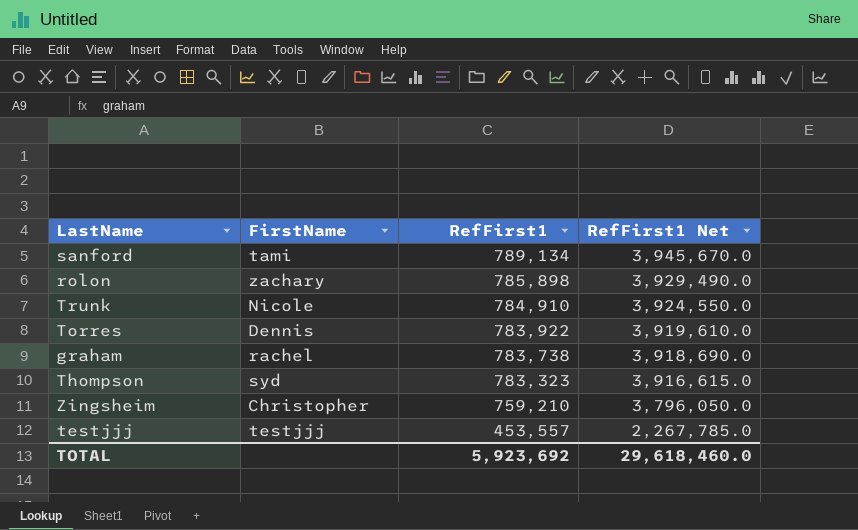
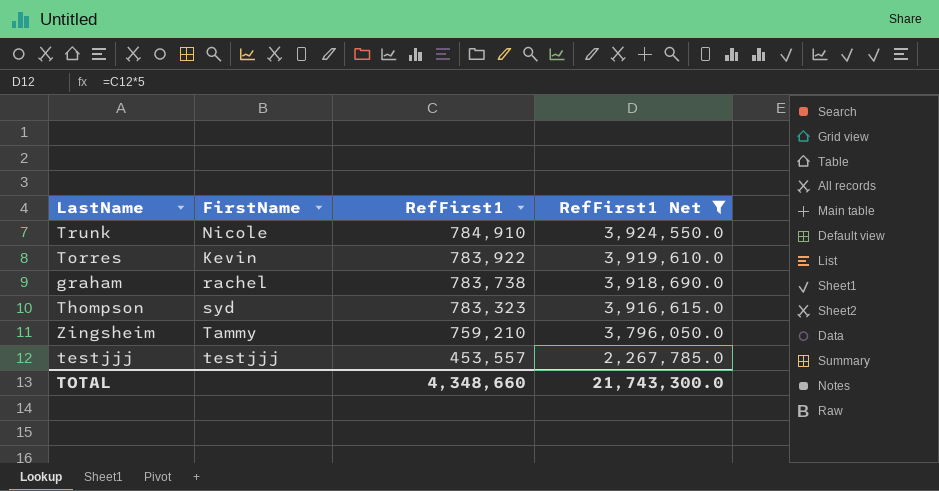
filter: none -> RefFirst1 Net <= 3,924,550.0
Torres | FirstName: Dennis -> Kevin
Zingsheim | FirstName: Christopher -> Tammy
TOTAL | RefFirst1: 5,923,692 -> 4,348,660
TOTAL | RefFirst1 Net: 29,618,460.0 -> 21,743,300.0

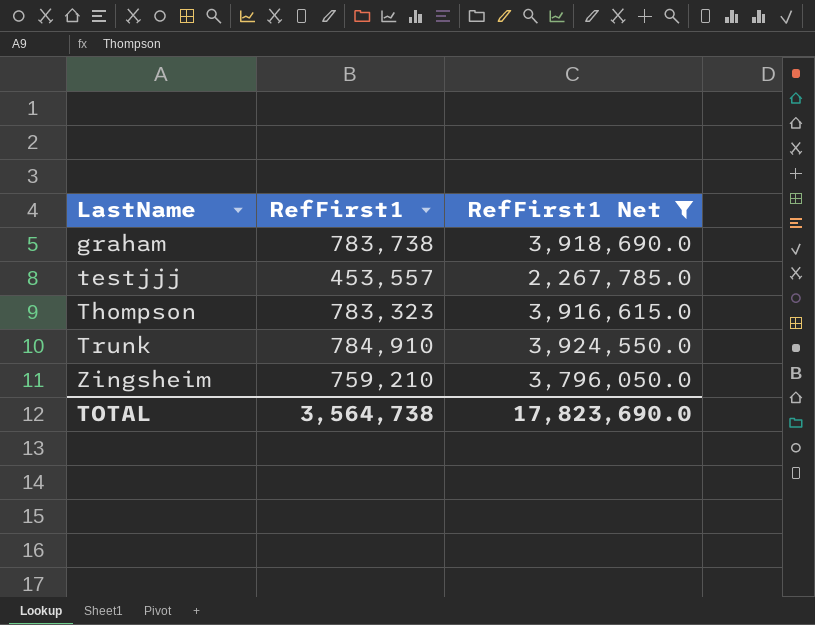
row order: RefFirst1 descending -> LastName ascending
column FirstName | position: 2 -> none
row Torres: Kevin | 783,922 | 3,919,610.0 -> none
TOTAL | RefFirst1: 4,348,660 -> 3,564,738
TOTAL | RefFirst1 Net: 21,743,300.0 -> 17,823,690.0

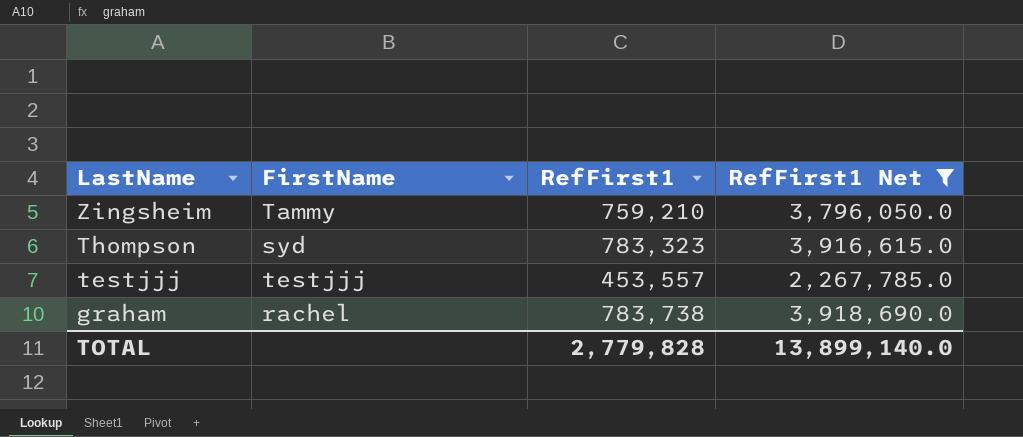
row order: LastName ascending -> LastName descending
column FirstName | position: none -> 2
row Trunk: 784,910 | 3,924,550.0 -> none
TOTAL | RefFirst1: 3,564,738 -> 2,779,828
TOTAL | RefFirst1 Net: 17,823,690.0 -> 13,899,140.0

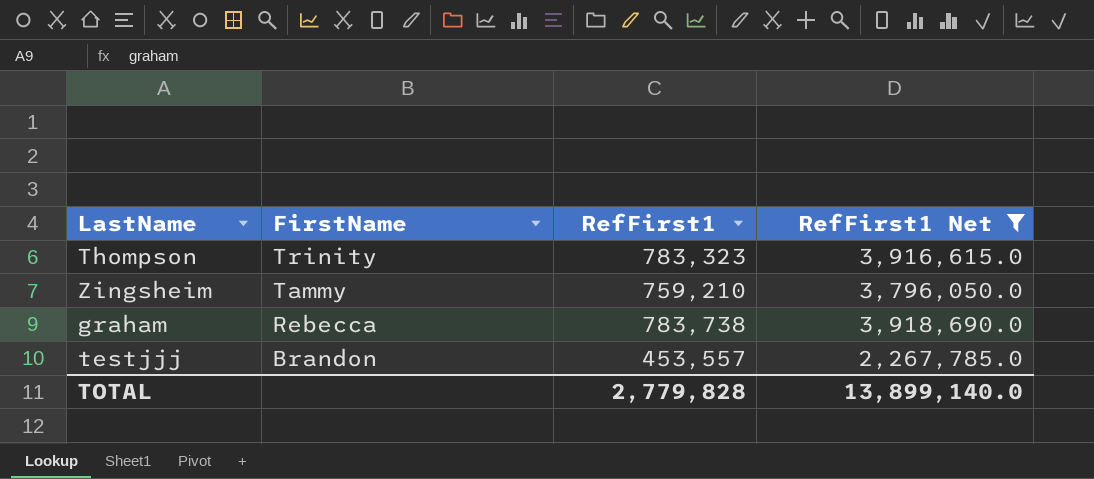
row order: LastName descending -> FirstName descending
Thompson | FirstName: syd -> Trinity
graham | FirstName: rachel -> Rebecca
testjjj | FirstName: testjjj -> Brandon

